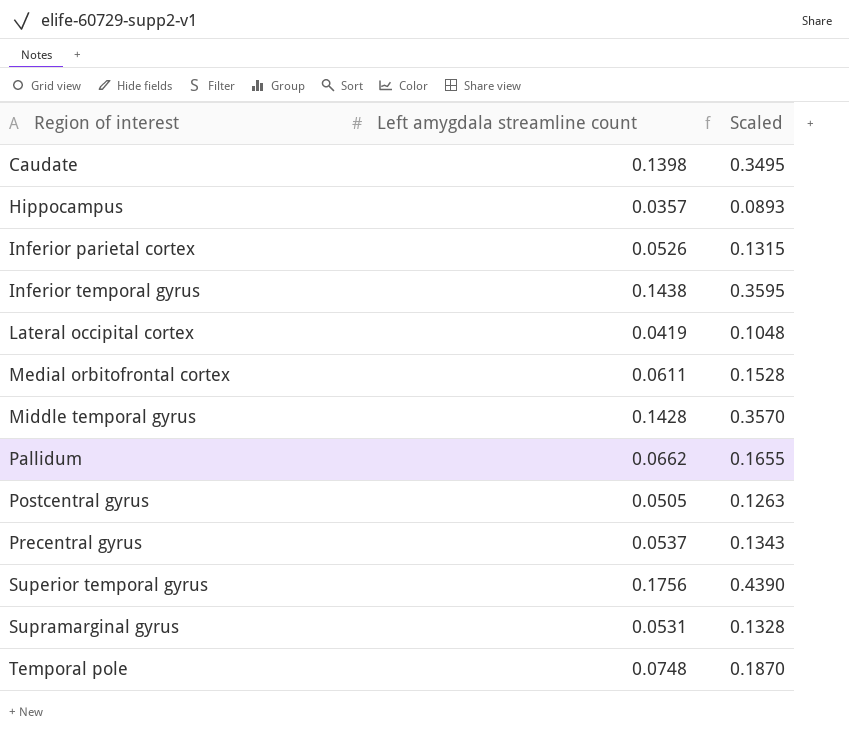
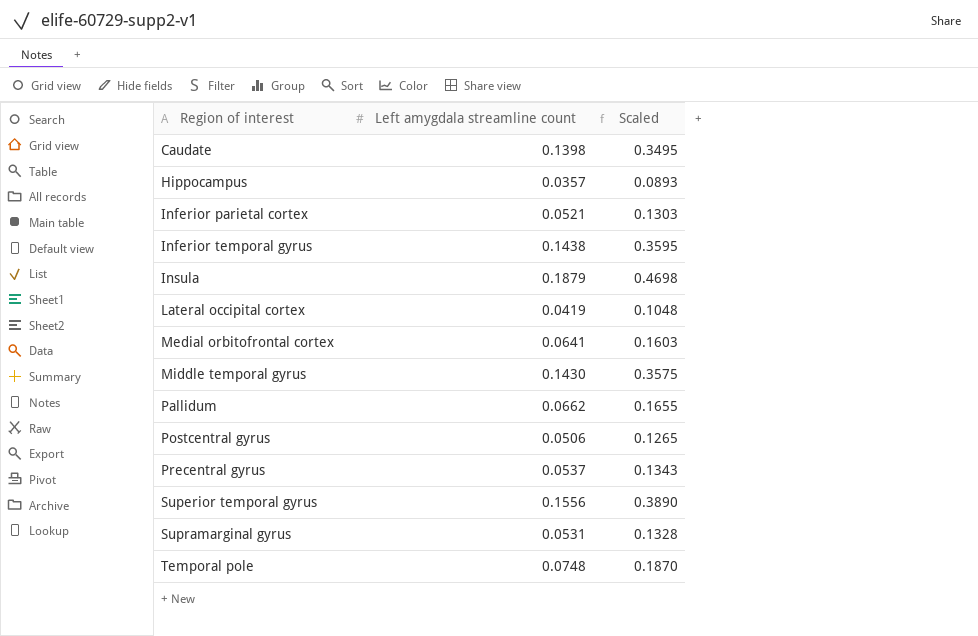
Inferior parietal cortex | Left amygdala streamline count: 0.0526 -> 0.0521
Inferior parietal cortex | Scaled: 0.1315 -> 0.1303
row Insula: none -> 0.1879 | 0.4698
Medial orbitofrontal cortex | Left amygdala streamline count: 0.0611 -> 0.0641
Medial orbitofrontal cortex | Scaled: 0.1528 -> 0.1603
Middle temporal gyrus | Left amygdala streamline count: 0.1428 -> 0.1430
Middle temporal gyrus | Scaled: 0.3570 -> 0.3575
Postcentral gyrus | Left amygdala streamline count: 0.0505 -> 0.0506
Postcentral gyrus | Scaled: 0.1263 -> 0.1265
Superior temporal gyrus | Left amygdala streamline count: 0.1756 -> 0.1556
Superior temporal gyrus | Scaled: 0.4390 -> 0.3890

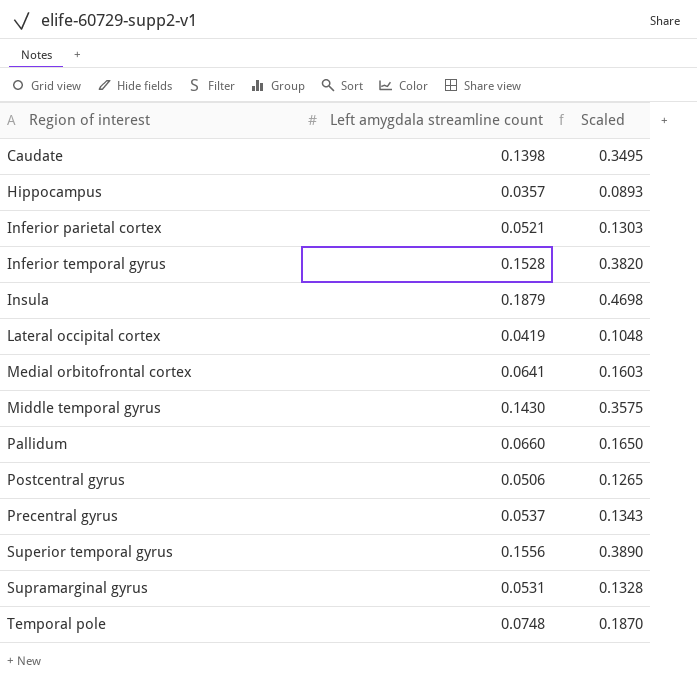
Inferior temporal gyrus | Left amygdala streamline count: 0.1438 -> 0.1528
Inferior temporal gyrus | Scaled: 0.3595 -> 0.3820
Pallidum | Left amygdala streamline count: 0.0662 -> 0.0660
Pallidum | Scaled: 0.1655 -> 0.1650

